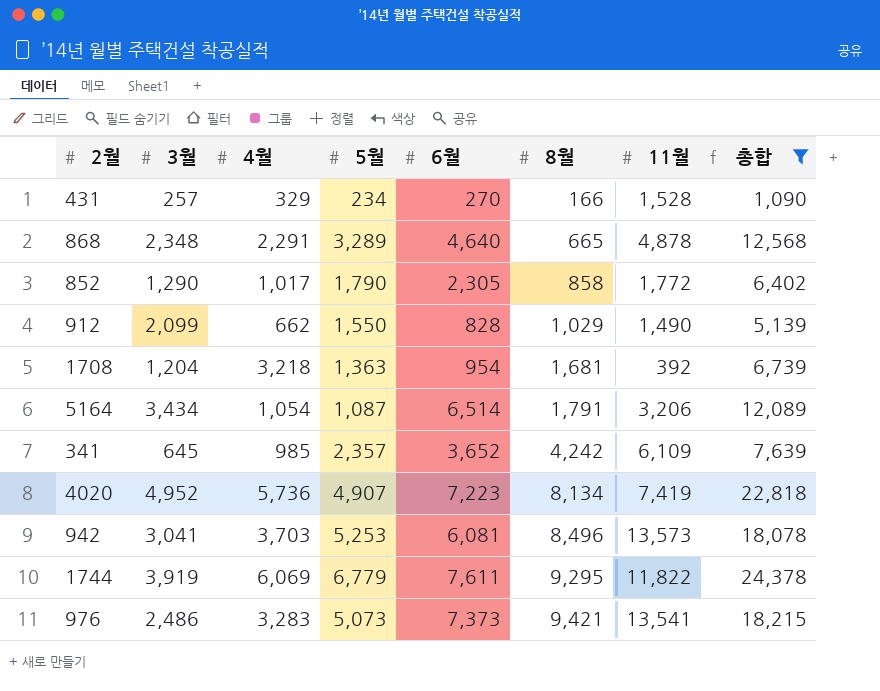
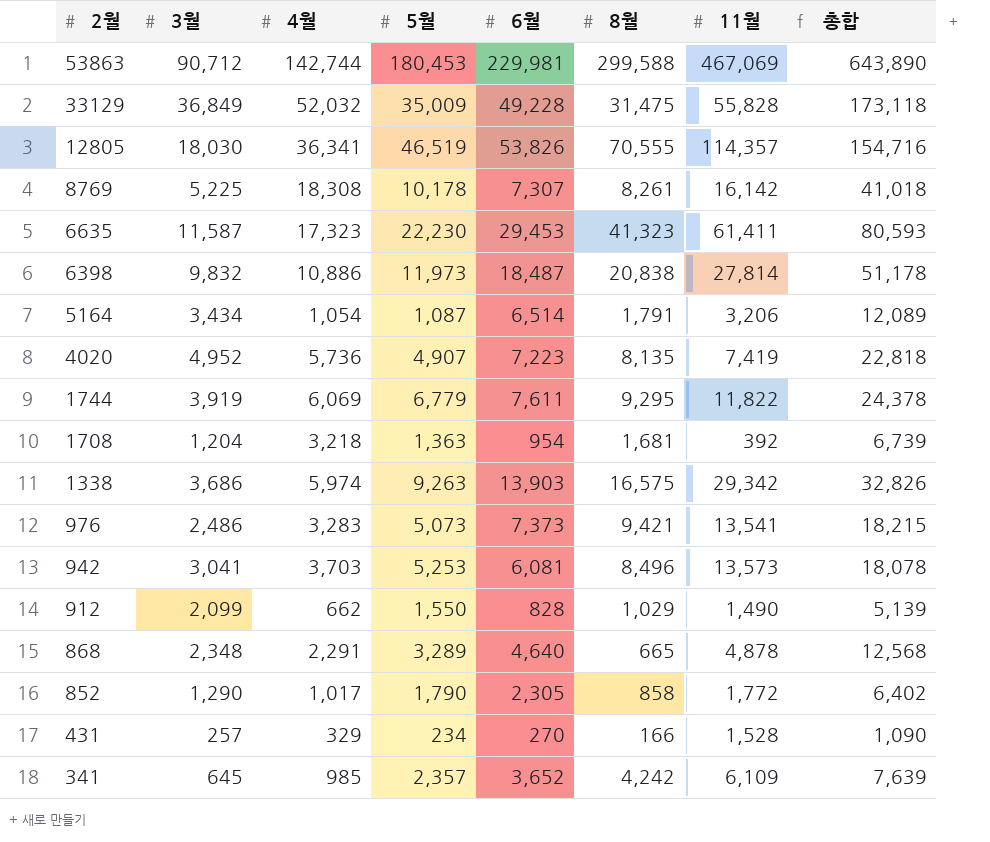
filter: 총합 <= 24,378 -> none
row order: 8월 ascending -> 2월 descending
4020 | 8월: 8,134 -> 8,135

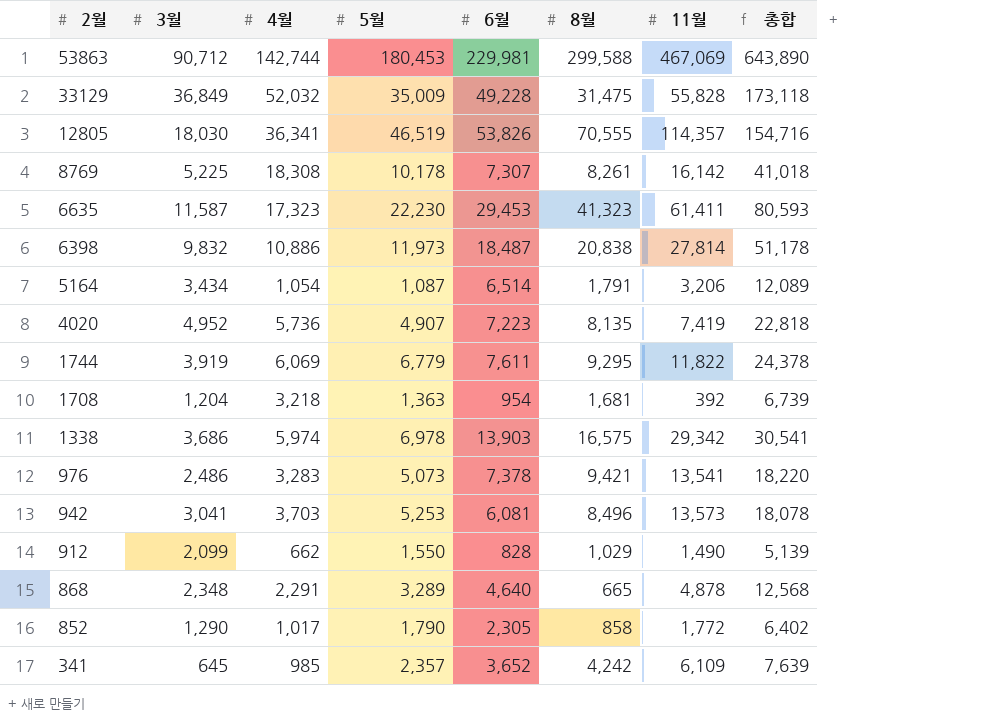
row 431: 257 | 329 | 234 | 270 | 166 | 1,528 | 1,090 -> none
1338 | 5월: 9,263 -> 6,978
1338 | 총합: 32,826 -> 30,541
976 | 6월: 7,373 -> 7,378
976 | 총합: 18,215 -> 18,220

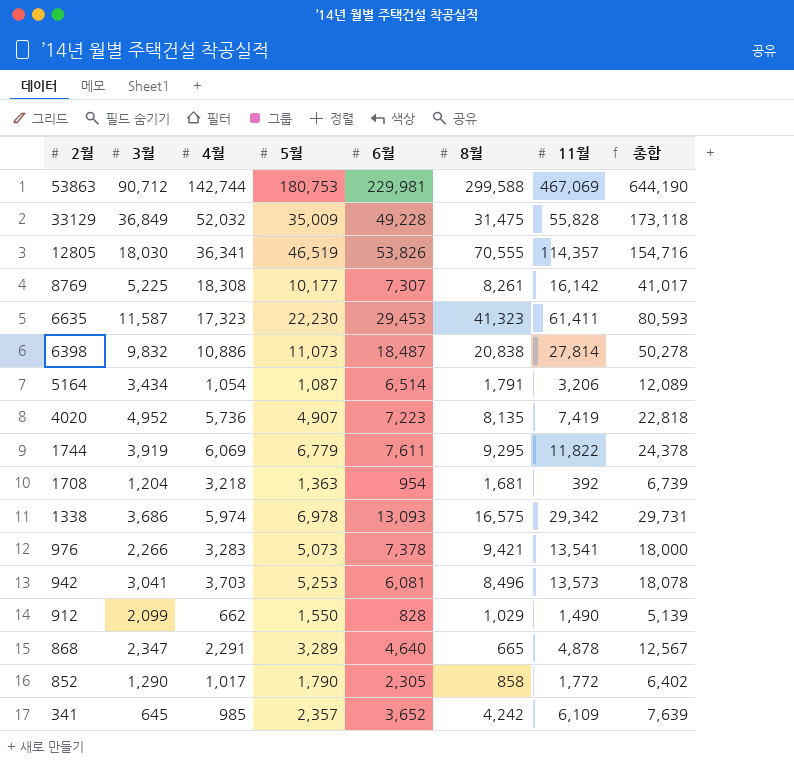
53863 | 5월: 180,453 -> 180,753
53863 | 총합: 643,890 -> 644,190
8769 | 5월: 10,178 -> 10,177
8769 | 총합: 41,018 -> 41,017
6398 | 5월: 11,973 -> 11,073
6398 | 총합: 51,178 -> 50,278
1338 | 6월: 13,903 -> 13,093
1338 | 총합: 30,541 -> 29,731
976 | 3월: 2,486 -> 2,266
976 | 총합: 18,220 -> 18,000
868 | 3월: 2,348 -> 2,347
868 | 총합: 12,568 -> 12,567

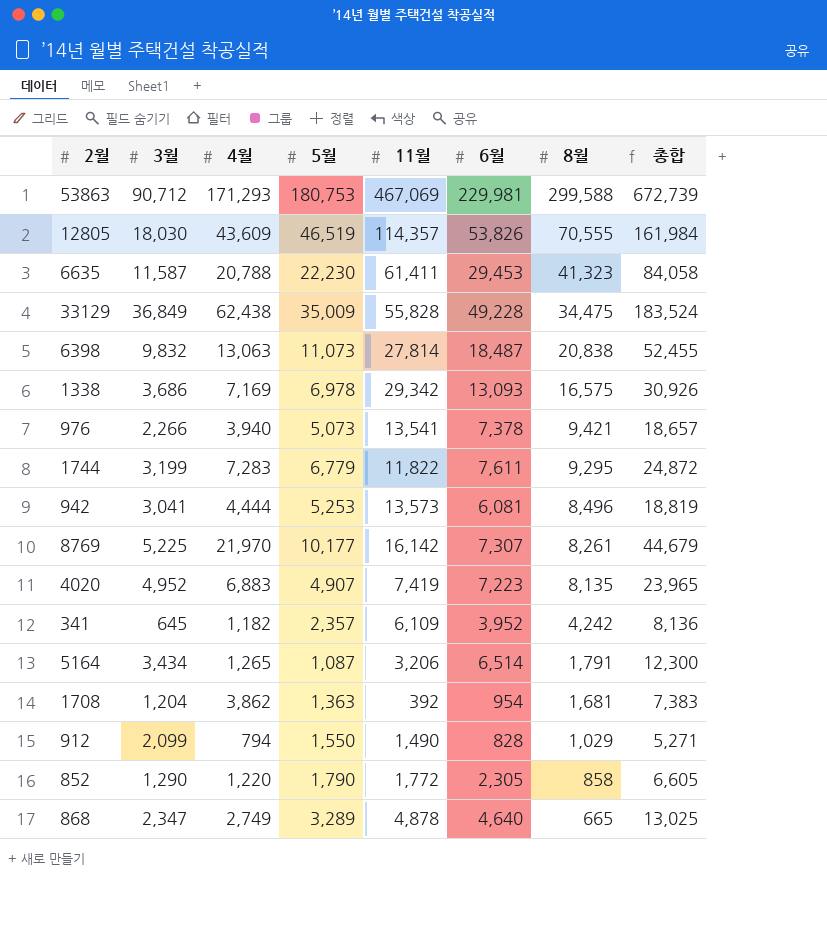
row order: 2월 descending -> 8월 descending
column 11월 | position: 7 -> 5
53863 | 4월: 142,744 -> 171,293
53863 | 총합: 644,190 -> 672,739
12805 | 4월: 36,341 -> 43,609
12805 | 총합: 154,716 -> 161,984
6635 | 4월: 17,323 -> 20,788
6635 | 총합: 80,593 -> 84,058
33129 | 4월: 52,032 -> 62,438
33129 | 8월: 31,475 -> 34,475
33129 | 총합: 173,118 -> 183,524
6398 | 4월: 10,886 -> 13,063
6398 | 총합: 50,278 -> 52,455
1338 | 4월: 5,974 -> 7,169
1338 | 총합: 29,731 -> 30,926
976 | 4월: 3,283 -> 3,940
976 | 총합: 18,000 -> 18,657
1744 | 3월: 3,919 -> 3,199
1744 | 4월: 6,069 -> 7,283
1744 | 총합: 24,378 -> 24,872
942 | 4월: 3,703 -> 4,444
942 | 총합: 18,078 -> 18,819
8769 | 4월: 18,308 -> 21,970
8769 | 총합: 41,017 -> 44,679
4020 | 4월: 5,736 -> 6,883
4020 | 총합: 22,818 -> 23,965
341 | 4월: 985 -> 1,182
341 | 6월: 3,652 -> 3,952
341 | 총합: 7,639 -> 8,136
5164 | 4월: 1,054 -> 1,265
5164 | 총합: 12,089 -> 12,300
1708 | 4월: 3,218 -> 3,862
1708 | 총합: 6,739 -> 7,383
912 | 4월: 662 -> 794
912 | 총합: 5,139 -> 5,271
852 | 4월: 1,017 -> 1,220
852 | 총합: 6,402 -> 6,605
868 | 4월: 2,291 -> 2,749
868 | 총합: 12,567 -> 13,025

